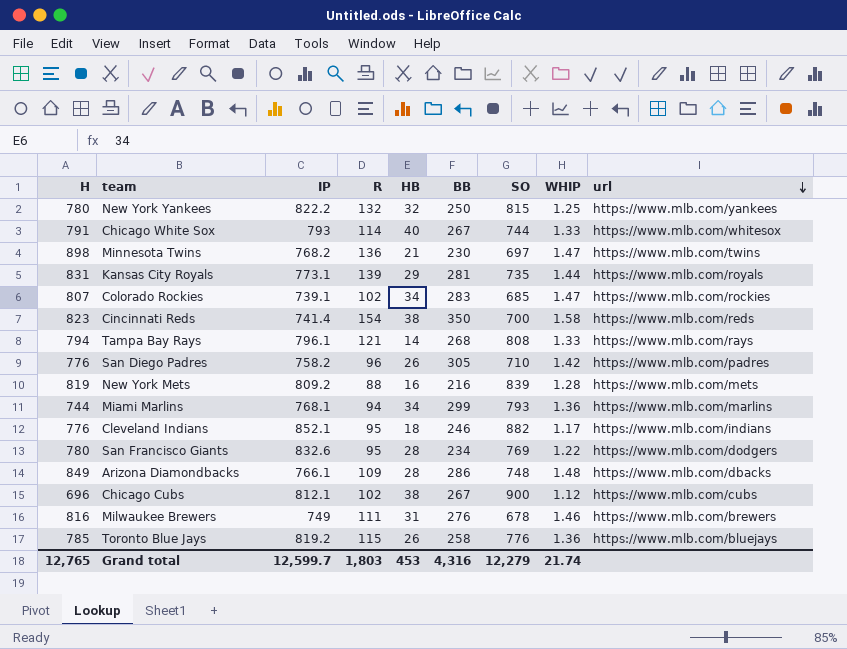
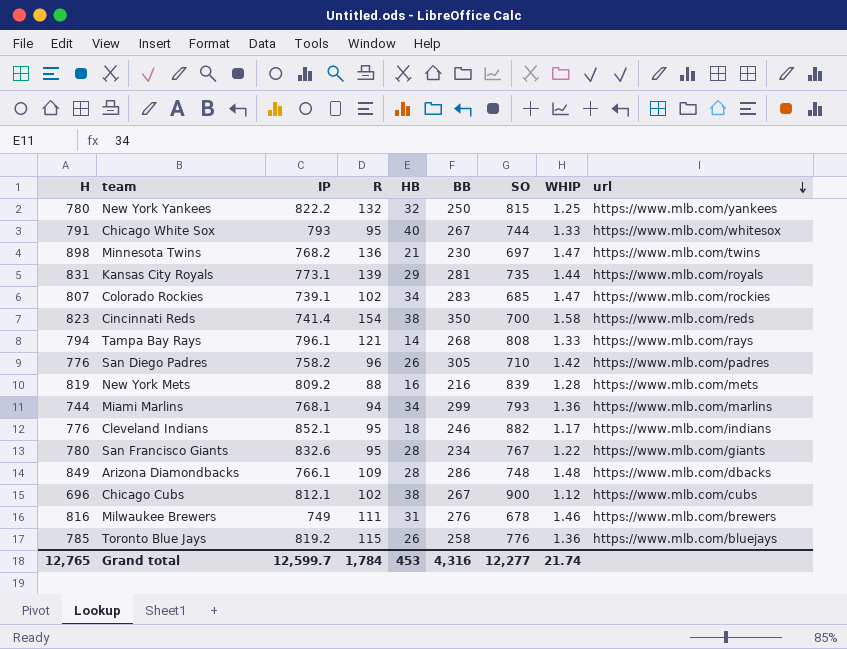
Chicago White Sox | R: 114 -> 95
San Francisco Giants | SO: 769 -> 767
San Francisco Giants | url: https://www.mlb.com/dodgers -> https://www.mlb.com/giants
Grand total | R: 1,803 -> 1,784
Grand total | SO: 12,279 -> 12,277

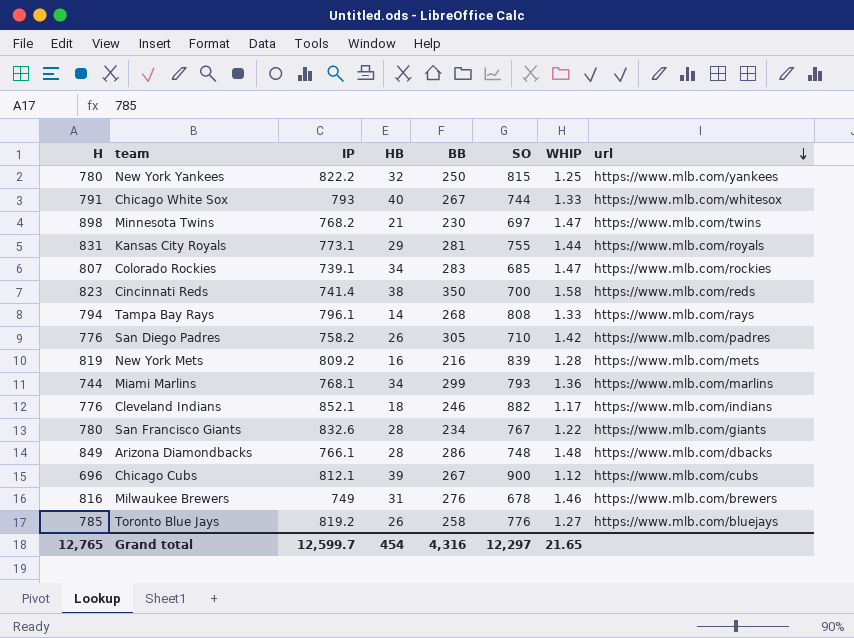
column R | position: 4 -> none
Kansas City Royals | SO: 735 -> 755
Chicago Cubs | HB: 38 -> 39
Toronto Blue Jays | WHIP: 1.36 -> 1.27
Grand total | HB: 453 -> 454
Grand total | SO: 12,277 -> 12,297
Grand total | WHIP: 21.74 -> 21.65

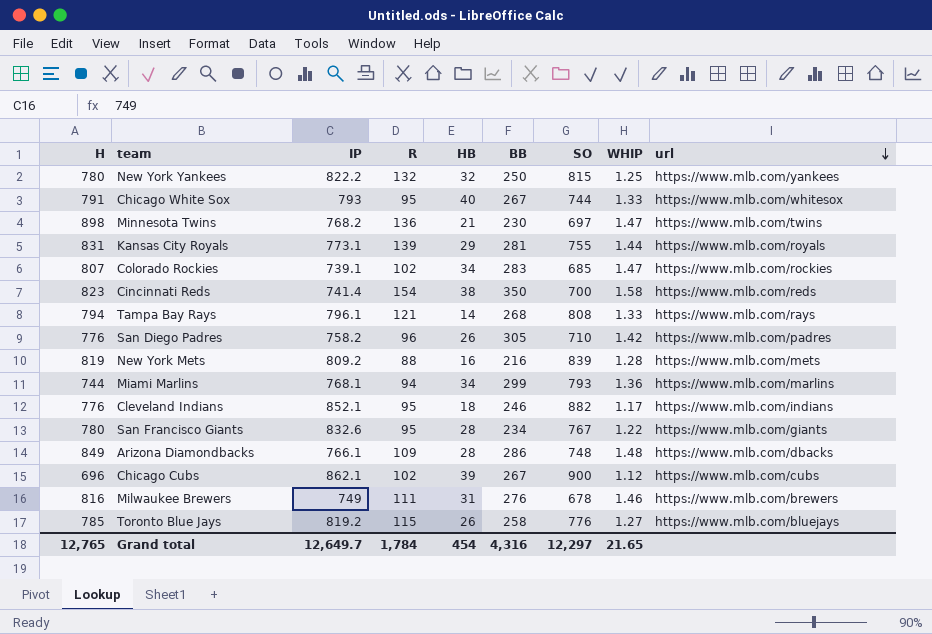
column R | position: none -> 4
Chicago Cubs | IP: 812.1 -> 862.1
Grand total | IP: 12,599.7 -> 12,649.7

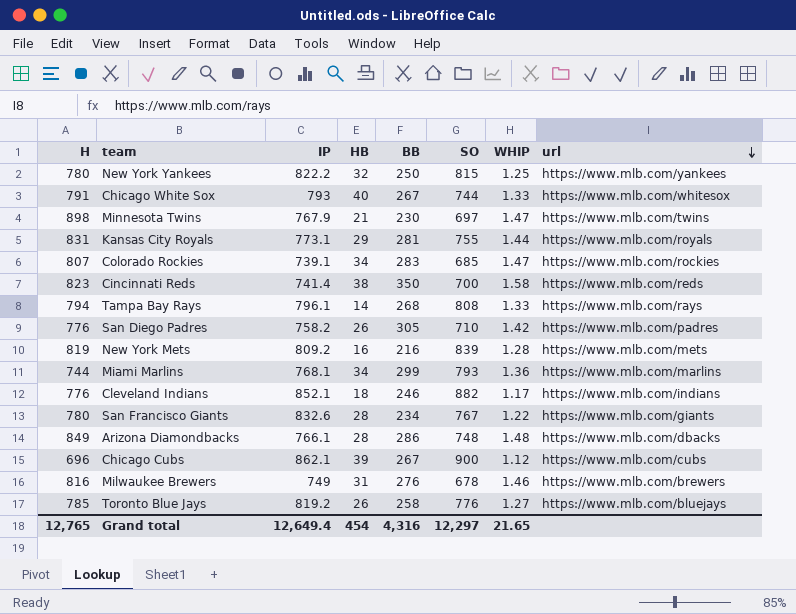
column R | position: 4 -> none
Minnesota Twins | IP: 768.2 -> 767.9
Grand total | IP: 12,649.7 -> 12,649.4

